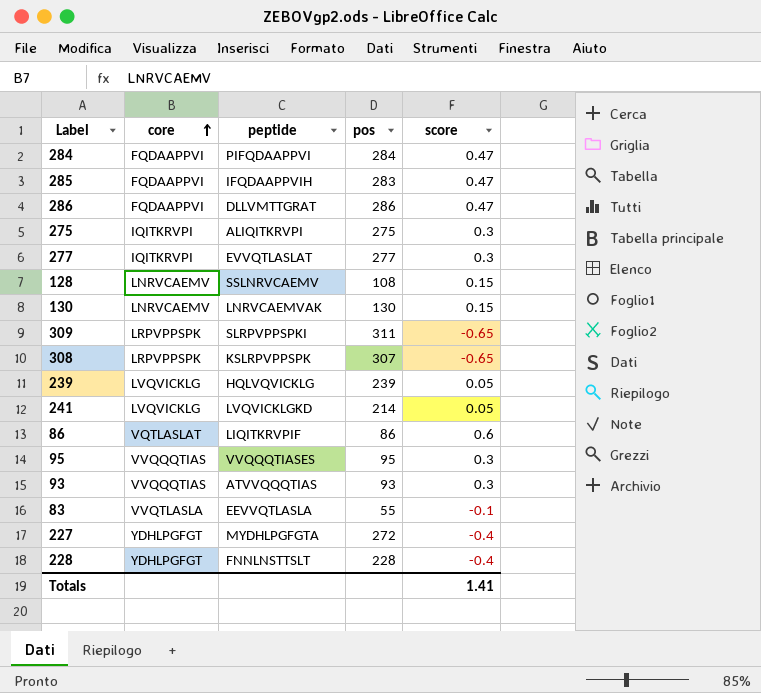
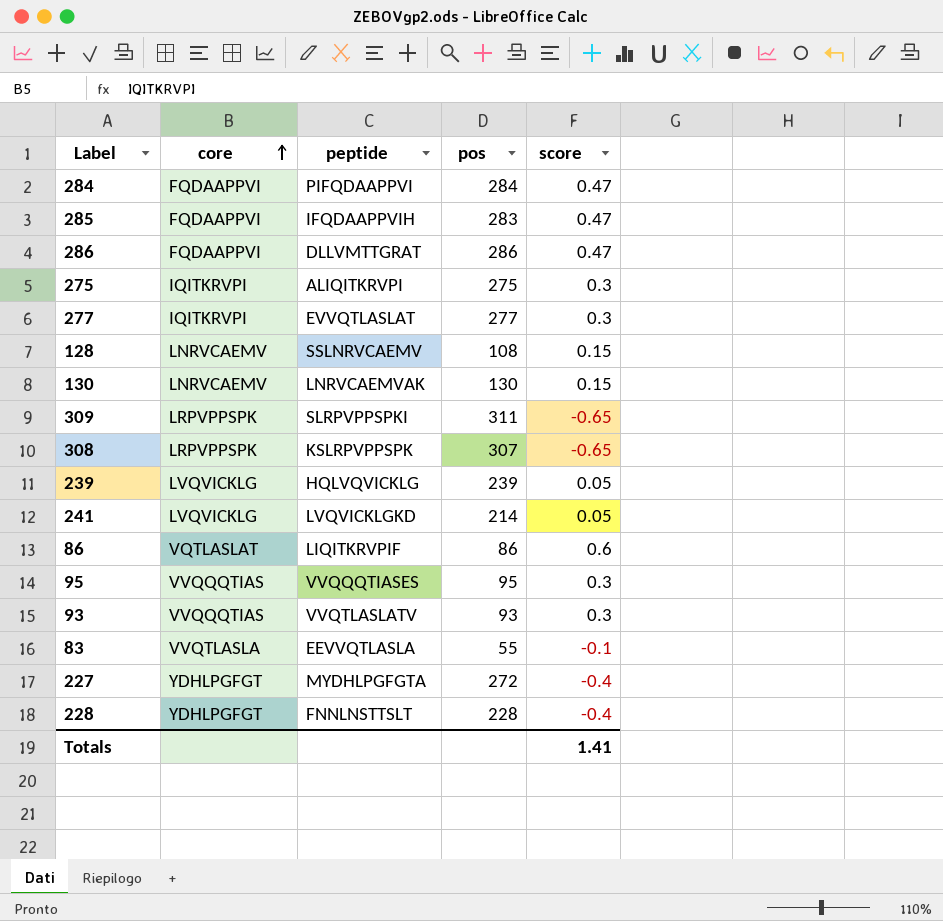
93 | peptide: ATVVQQQTIAS -> VVQTLASLATV

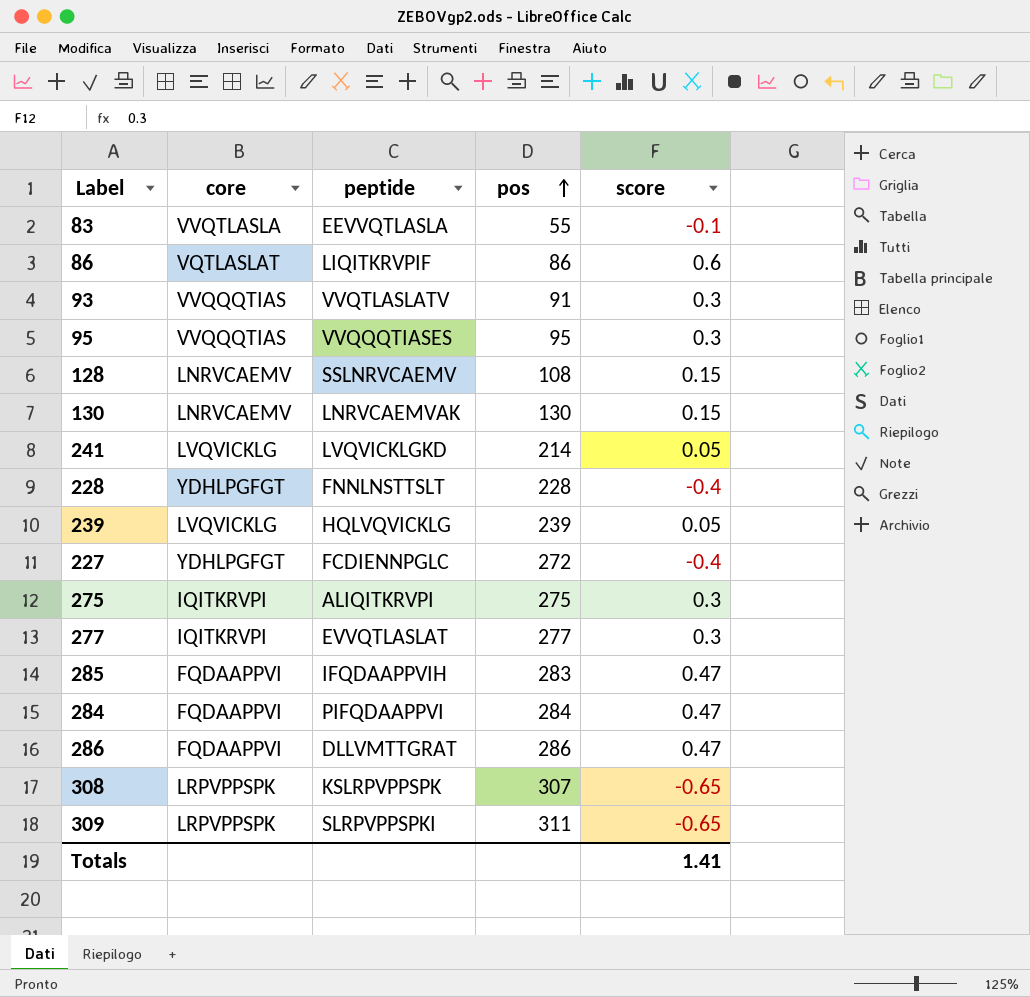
row order: core ascending -> pos ascending
93 | pos: 93 -> 91
227 | peptide: MYDHLPGFGTA -> FCDIENNPGLC

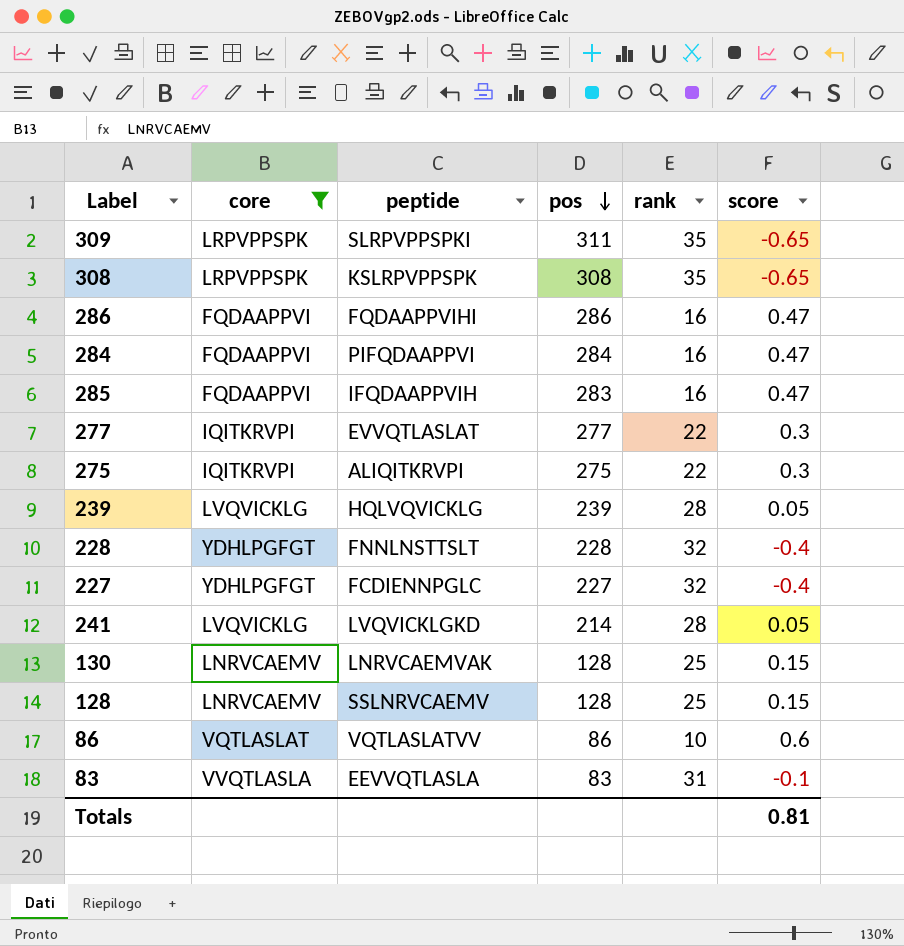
filter: none -> core != VVQQQTIAS
row order: pos ascending -> pos descending
column rank | position: none -> 5
308 | pos: 307 -> 308
286 | peptide: DLLVMTTGRAT -> FQDAAPPVIHI
227 | pos: 272 -> 227
130 | pos: 130 -> 128
128 | pos: 108 -> 128
86 | peptide: LIQITKRVPIF -> VQTLASLATVV
83 | pos: 55 -> 83
Totals | score: 1.41 -> 0.81

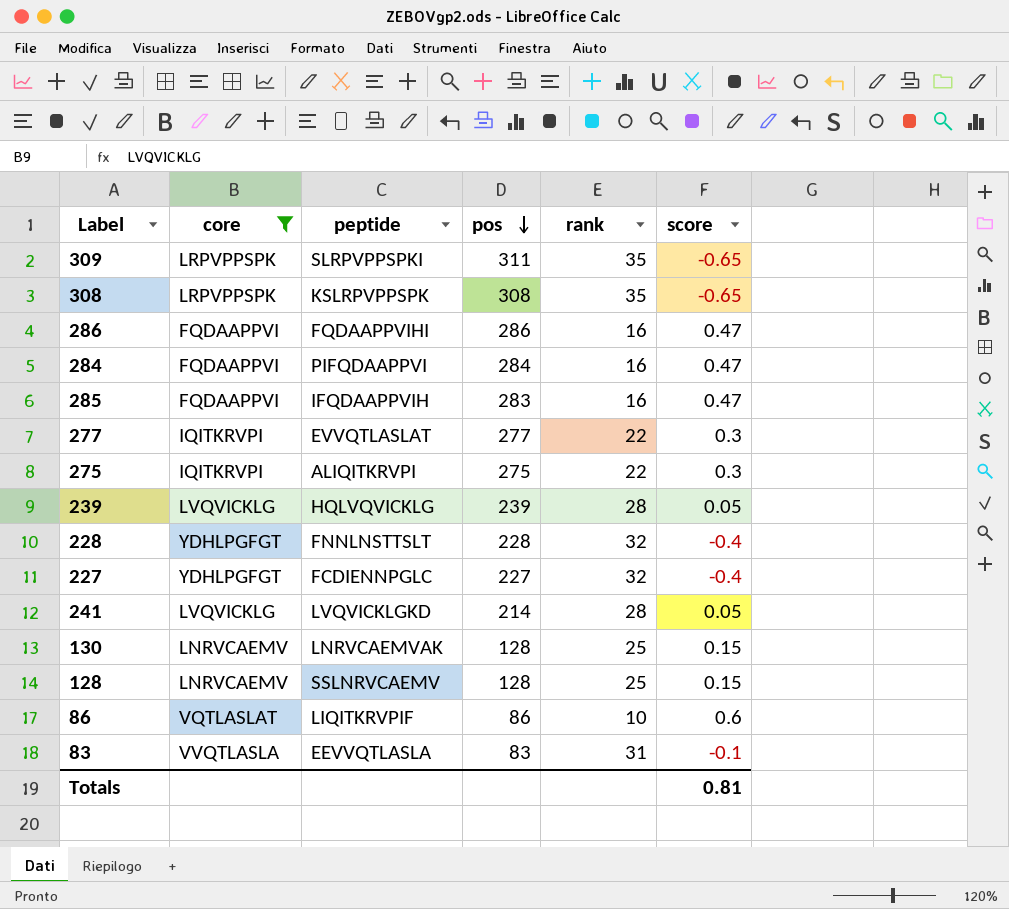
86 | peptide: VQTLASLATVV -> LIQITKRVPIF

